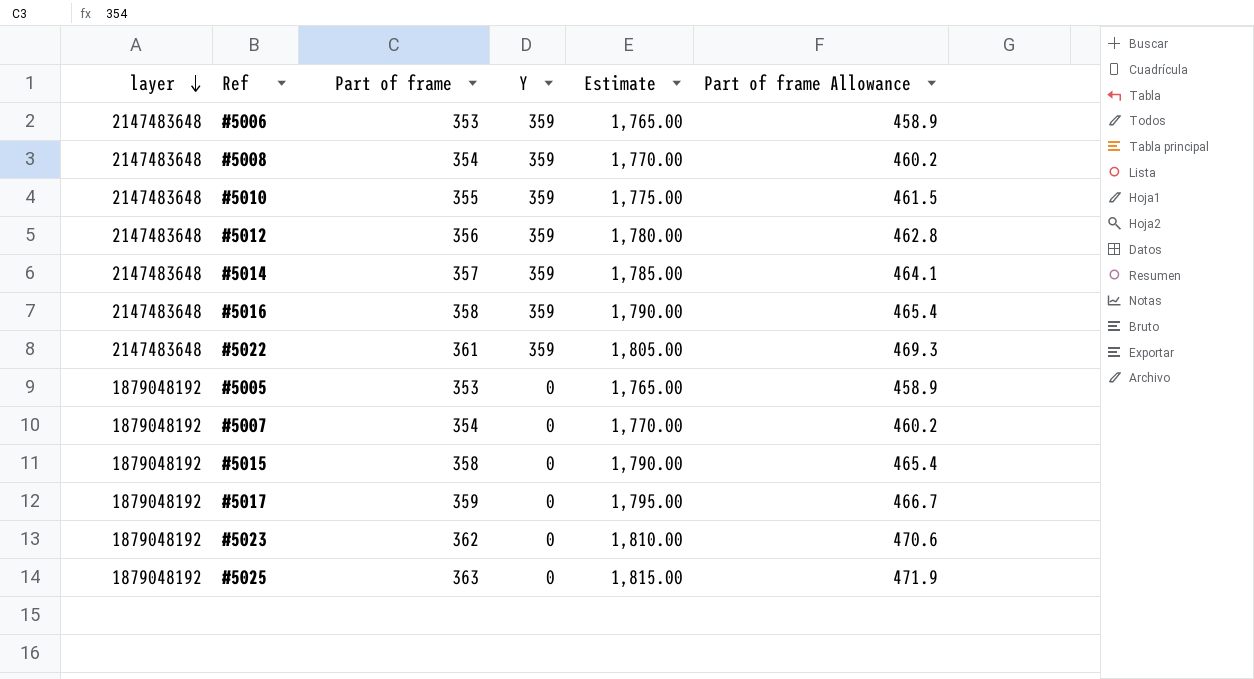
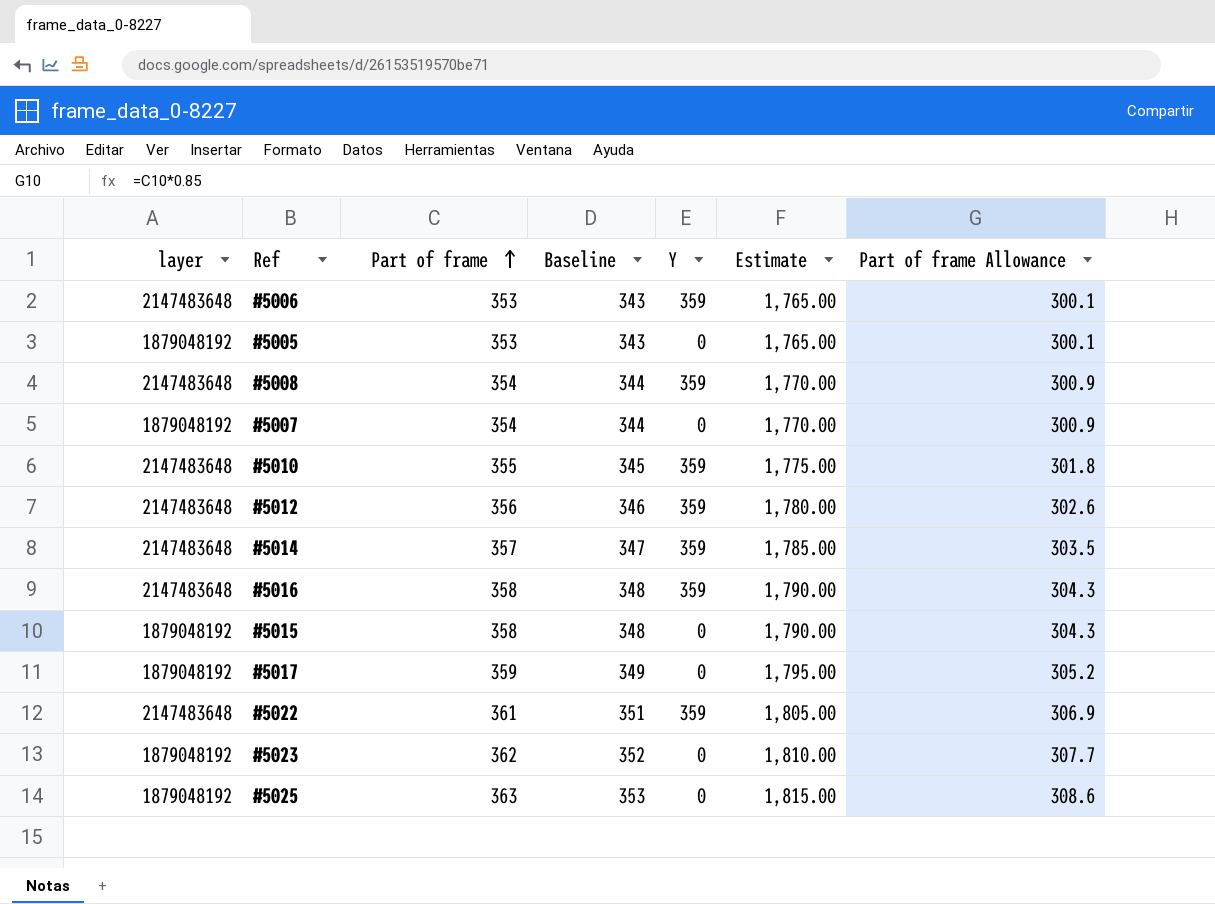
row order: layer descending -> Part of frame ascending
column Baseline | formula: none -> [Part of frame] - 10
column Part of frame Allowance | formula: [Part of frame] * 1.3 -> [Part of frame] * 0.85

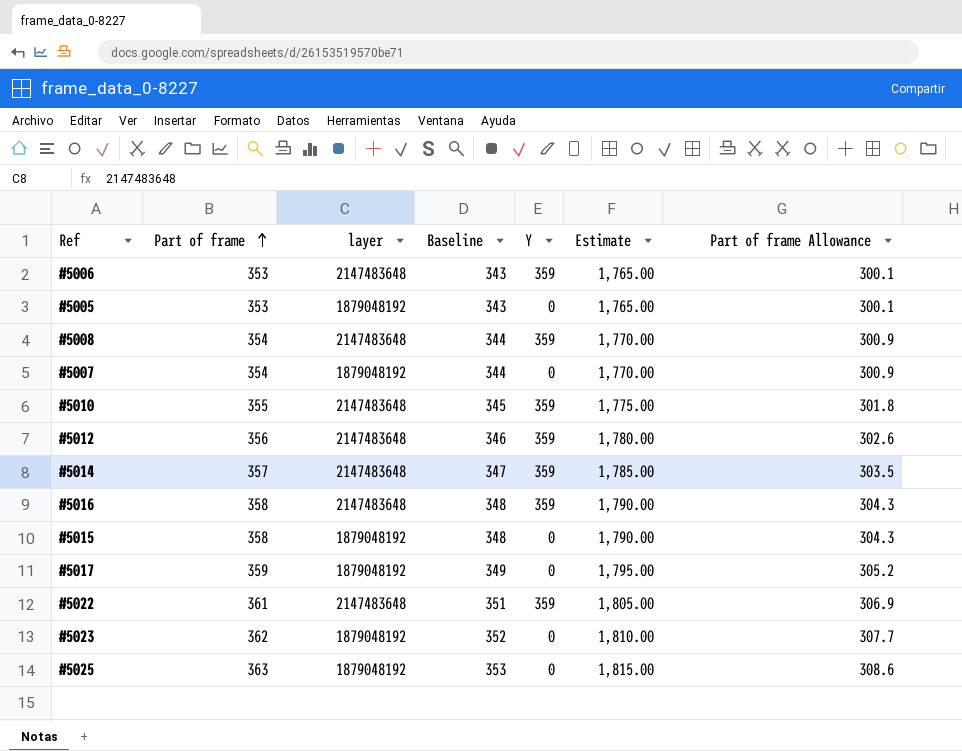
column layer | position: 1 -> 3

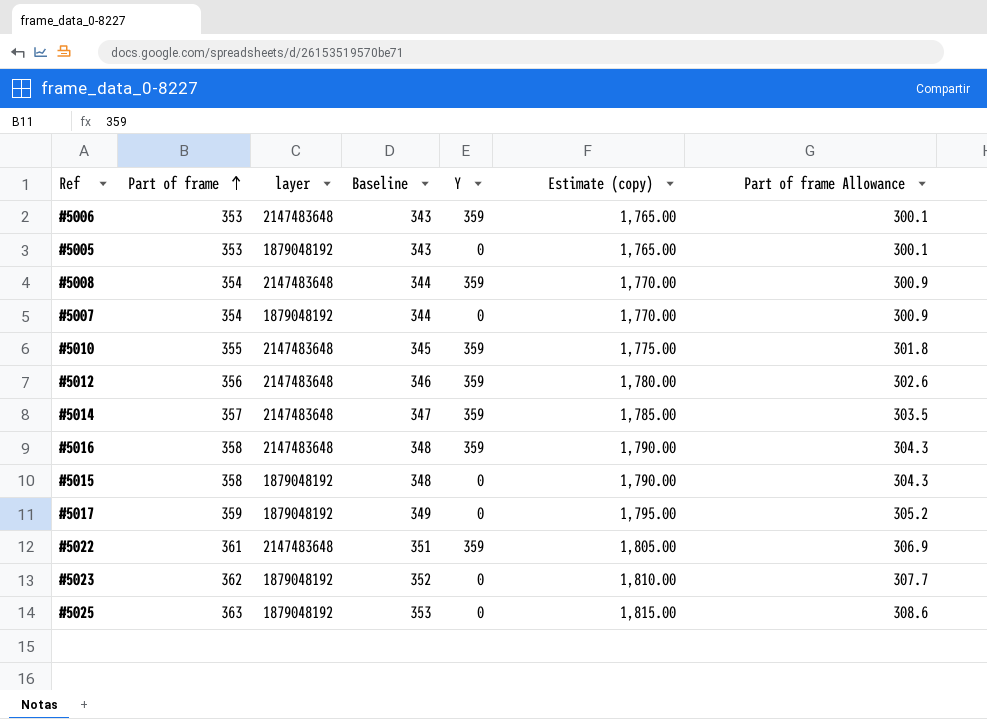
column name: Estimate -> Estimate (copy)

